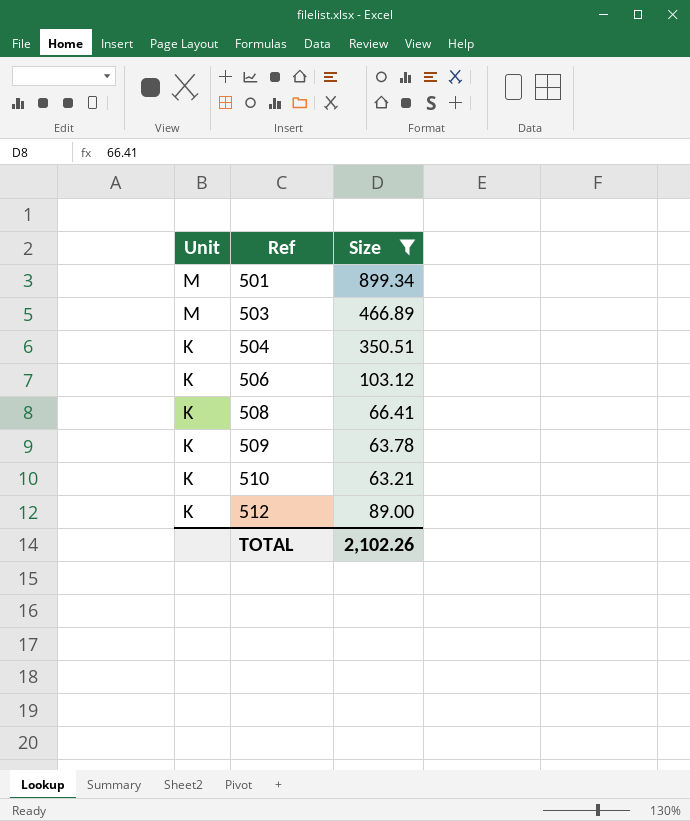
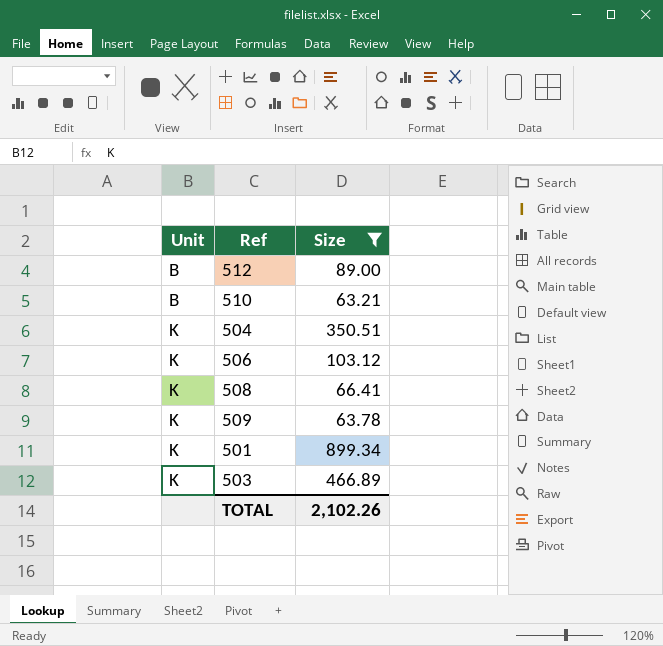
row order: Unit descending -> Unit ascending
512 | Unit: K -> B
510 | Unit: K -> B
501 | Unit: M -> K
503 | Unit: M -> K

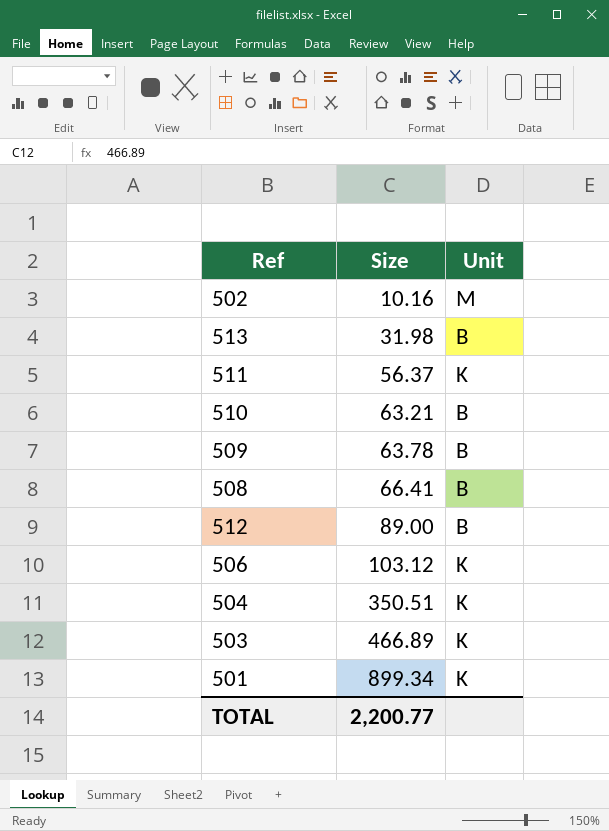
filter: Size >= 63.21 -> none
row order: Unit ascending -> Size ascending
column Unit | position: 1 -> 3
509 | Unit: K -> B
508 | Unit: K -> B
TOTAL | Size: 2,102.26 -> 2,200.77

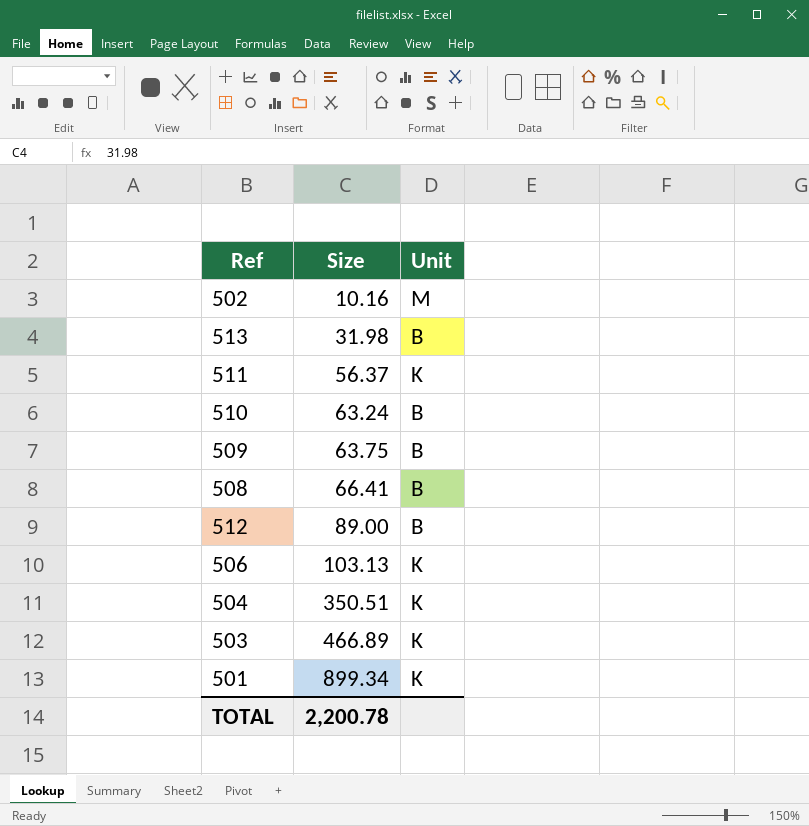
510 | Size: 63.21 -> 63.24
509 | Size: 63.78 -> 63.75
506 | Size: 103.12 -> 103.13
TOTAL | Size: 2,200.77 -> 2,200.78

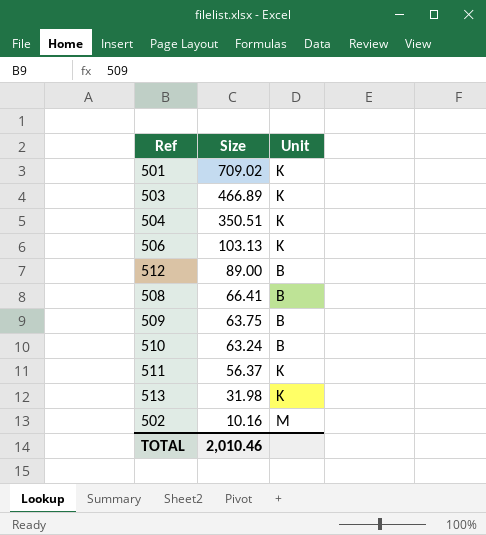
row order: Size ascending -> Size descending
501 | Size: 899.34 -> 709.02
513 | Unit: B -> K
TOTAL | Size: 2,200.78 -> 2,010.46

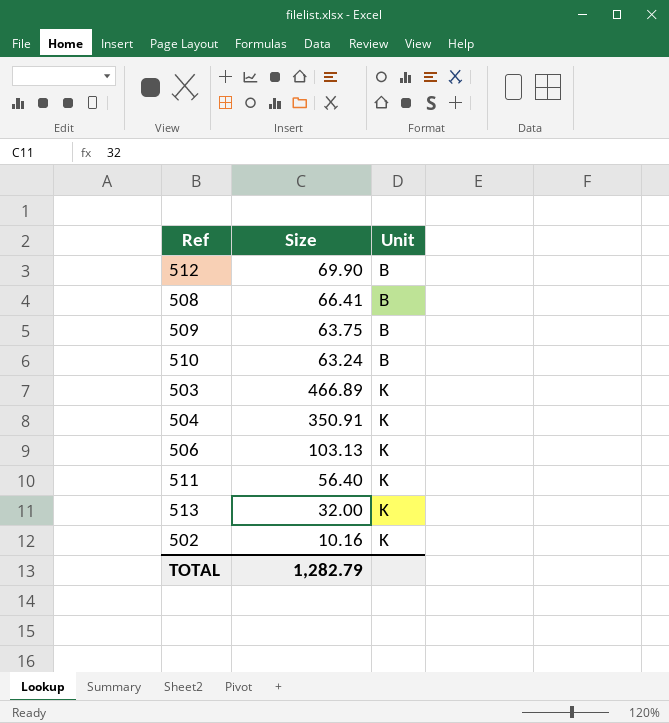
row order: Size descending -> Unit ascending
row 501: 709.02 | K -> none
512 | Size: 89.00 -> 69.90
504 | Size: 350.51 -> 350.91
511 | Size: 56.37 -> 56.40
513 | Size: 31.98 -> 32.00
502 | Unit: M -> K
TOTAL | Size: 2,010.46 -> 1,282.79

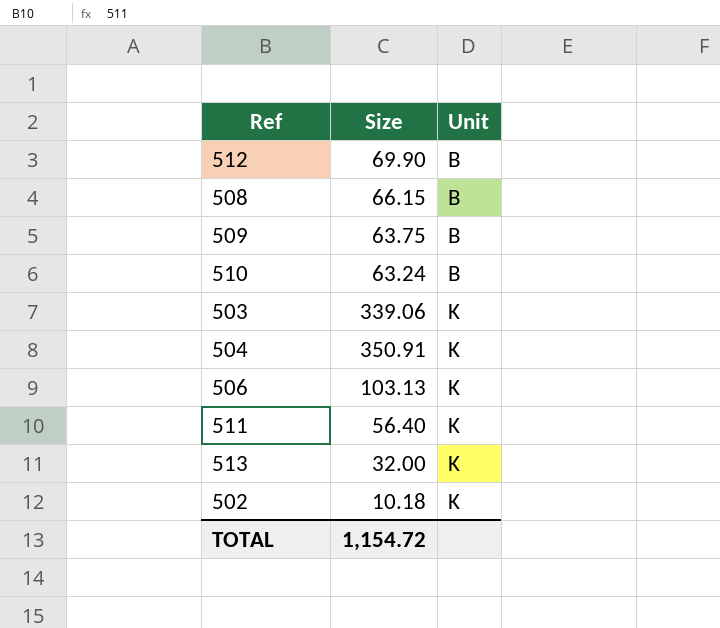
508 | Size: 66.41 -> 66.15
503 | Size: 466.89 -> 339.06
502 | Size: 10.16 -> 10.18
TOTAL | Size: 1,282.79 -> 1,154.72

